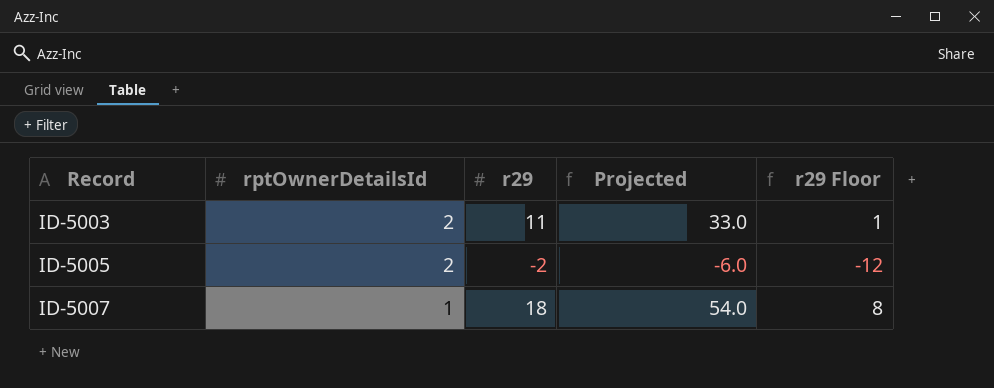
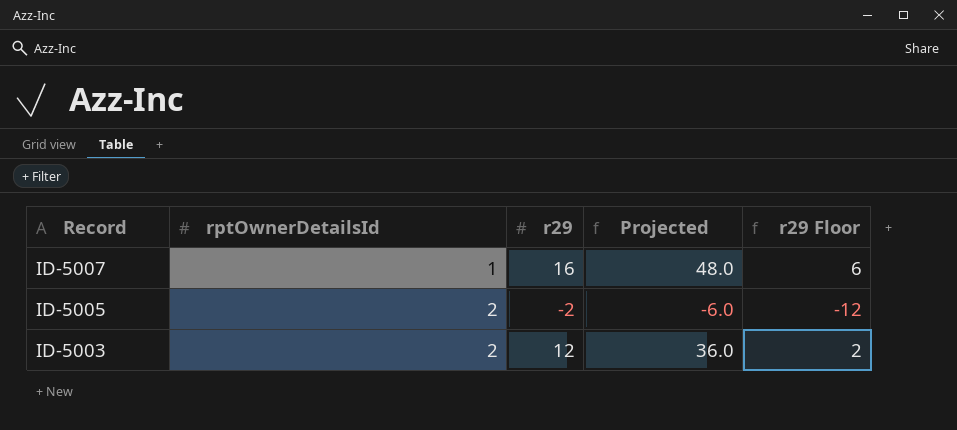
row order: Record ascending -> Record descending
ID-5007 | r29: 18 -> 16
ID-5007 | Projected: 54.0 -> 48.0
ID-5007 | r29 Floor: 8 -> 6
ID-5003 | r29: 11 -> 12
ID-5003 | Projected: 33.0 -> 36.0
ID-5003 | r29 Floor: 1 -> 2

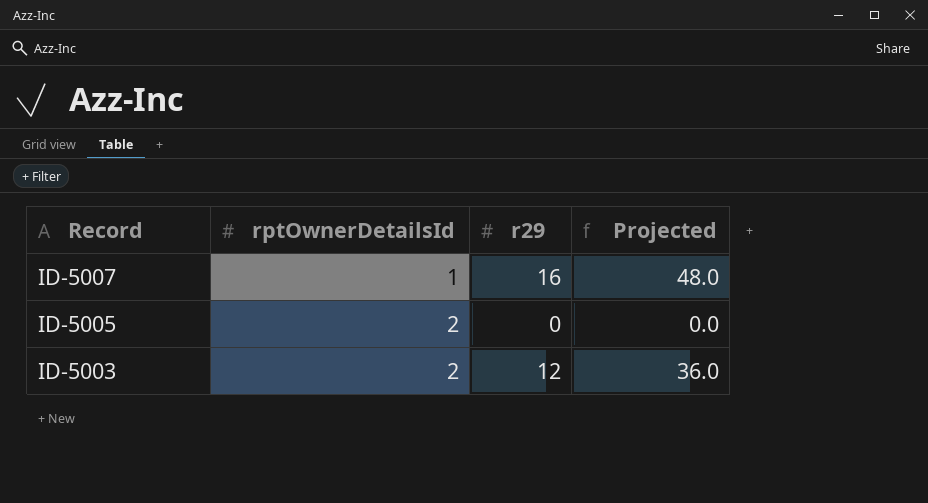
column r29 Floor | formula: [r29] - 10 -> none
ID-5005 | r29: -2 -> 0
ID-5005 | Projected: -6.0 -> 0.0

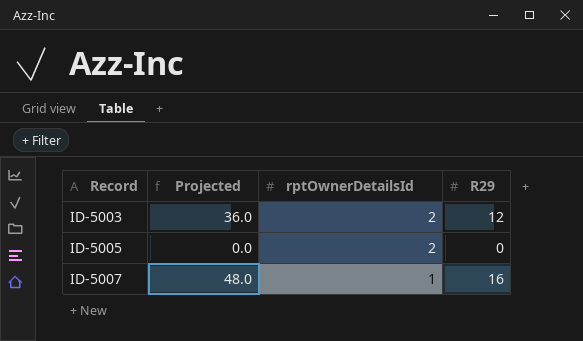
row order: Record descending -> Record ascending
column Projected | position: 4 -> 2
column name: r29 -> R29

